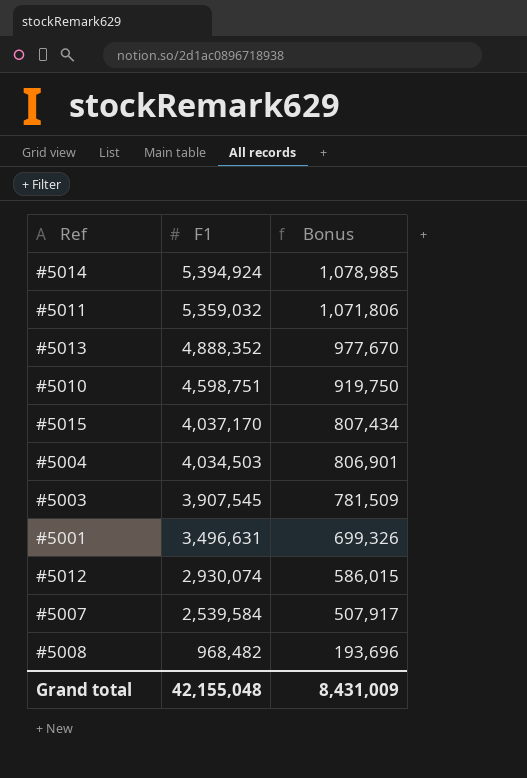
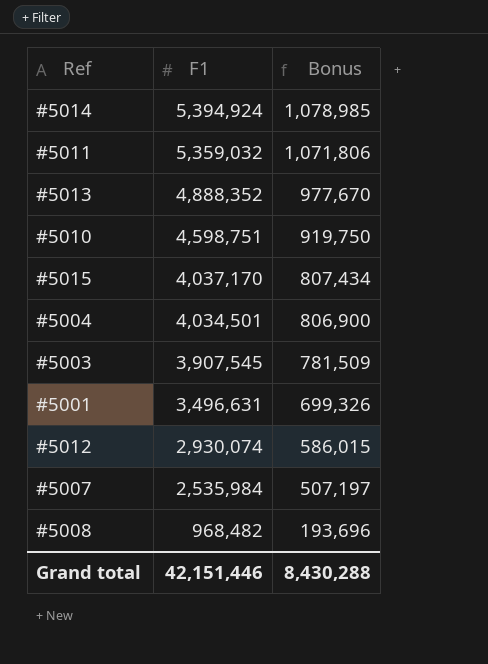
#5004 | F1: 4,034,503 -> 4,034,501
#5004 | Bonus: 806,901 -> 806,900
#5007 | F1: 2,539,584 -> 2,535,984
#5007 | Bonus: 507,917 -> 507,197
Grand total | F1: 42,155,048 -> 42,151,446
Grand total | Bonus: 8,431,009 -> 8,430,288

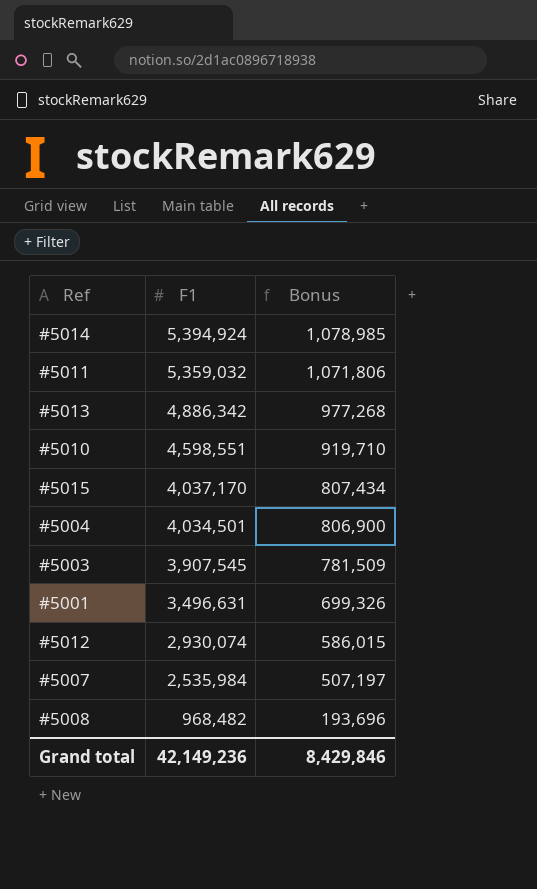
#5013 | F1: 4,888,352 -> 4,886,342
#5013 | Bonus: 977,670 -> 977,268
#5010 | F1: 4,598,751 -> 4,598,551
#5010 | Bonus: 919,750 -> 919,710
Grand total | F1: 42,151,446 -> 42,149,236
Grand total | Bonus: 8,430,288 -> 8,429,846

